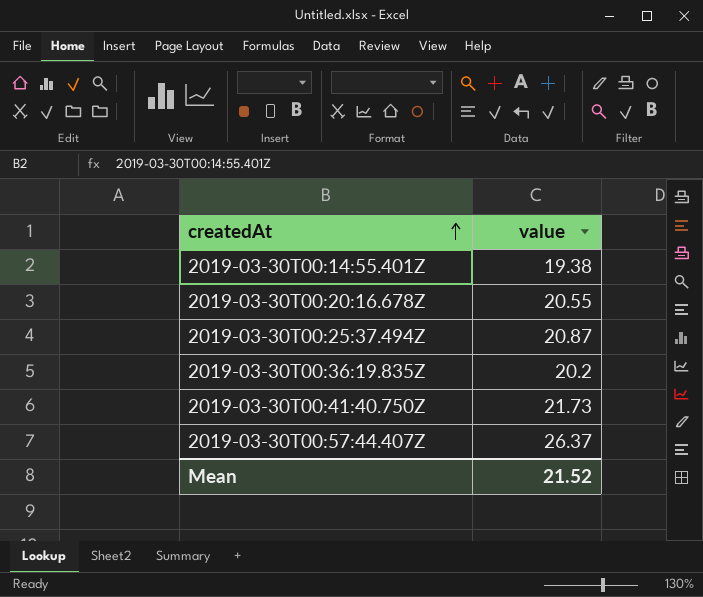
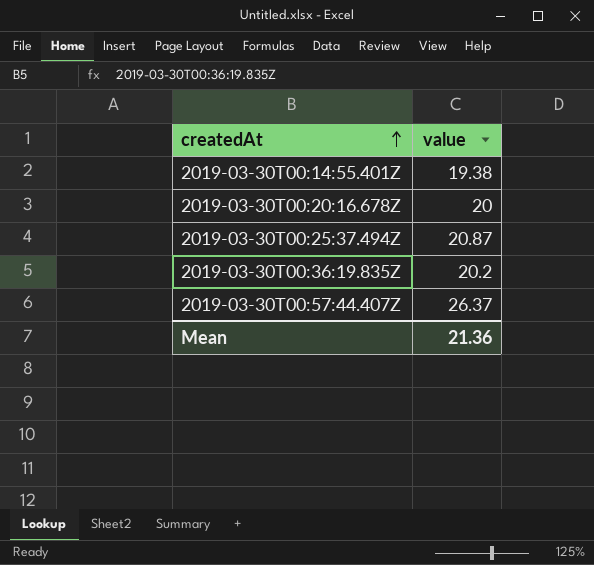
row 2019-03-30T00:41:40.750Z: 21.73 -> none
2019-03-30T00:20:16.678Z | value: 20.55 -> 20
Mean | value: 21.52 -> 21.36

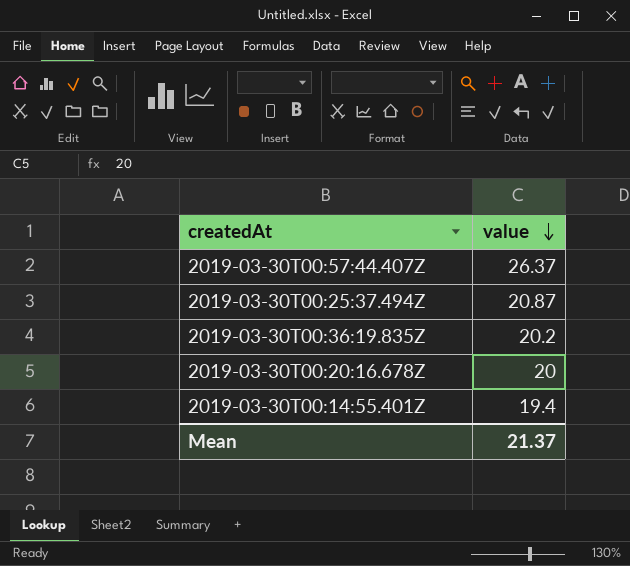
row order: createdAt ascending -> value descending
2019-03-30T00:14:55.401Z | value: 19.38 -> 19.4
Mean | value: 21.36 -> 21.37

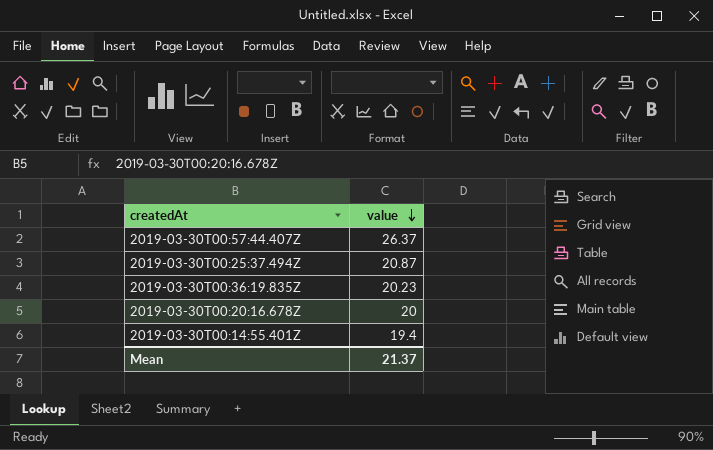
2019-03-30T00:36:19.835Z | value: 20.2 -> 20.23

